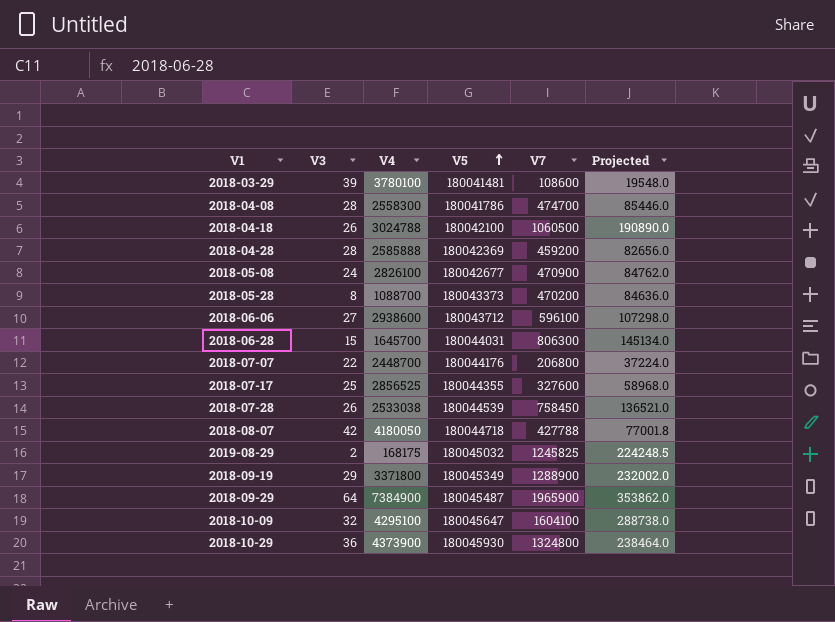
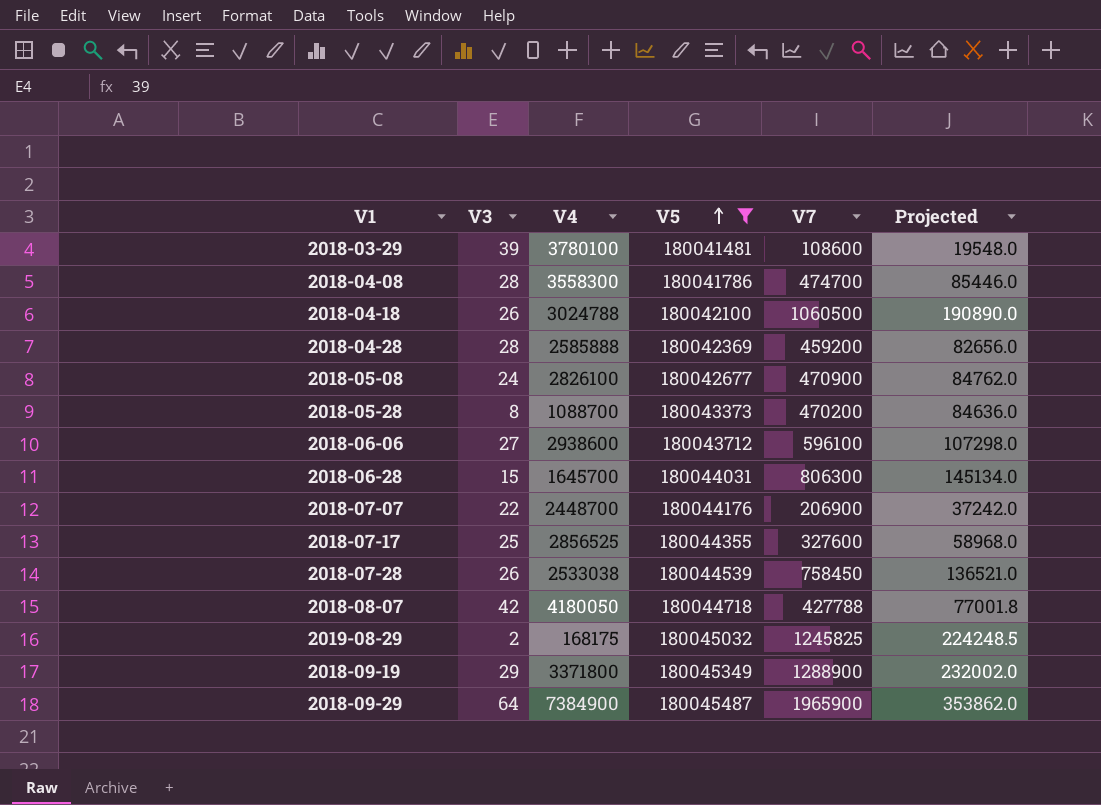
filter: none -> V5 <= 180045487
2018-04-08 | V4: 2558300 -> 3558300
2018-07-07 | V7: 206800 -> 206900
2018-07-07 | Projected: 37224.0 -> 37242.0

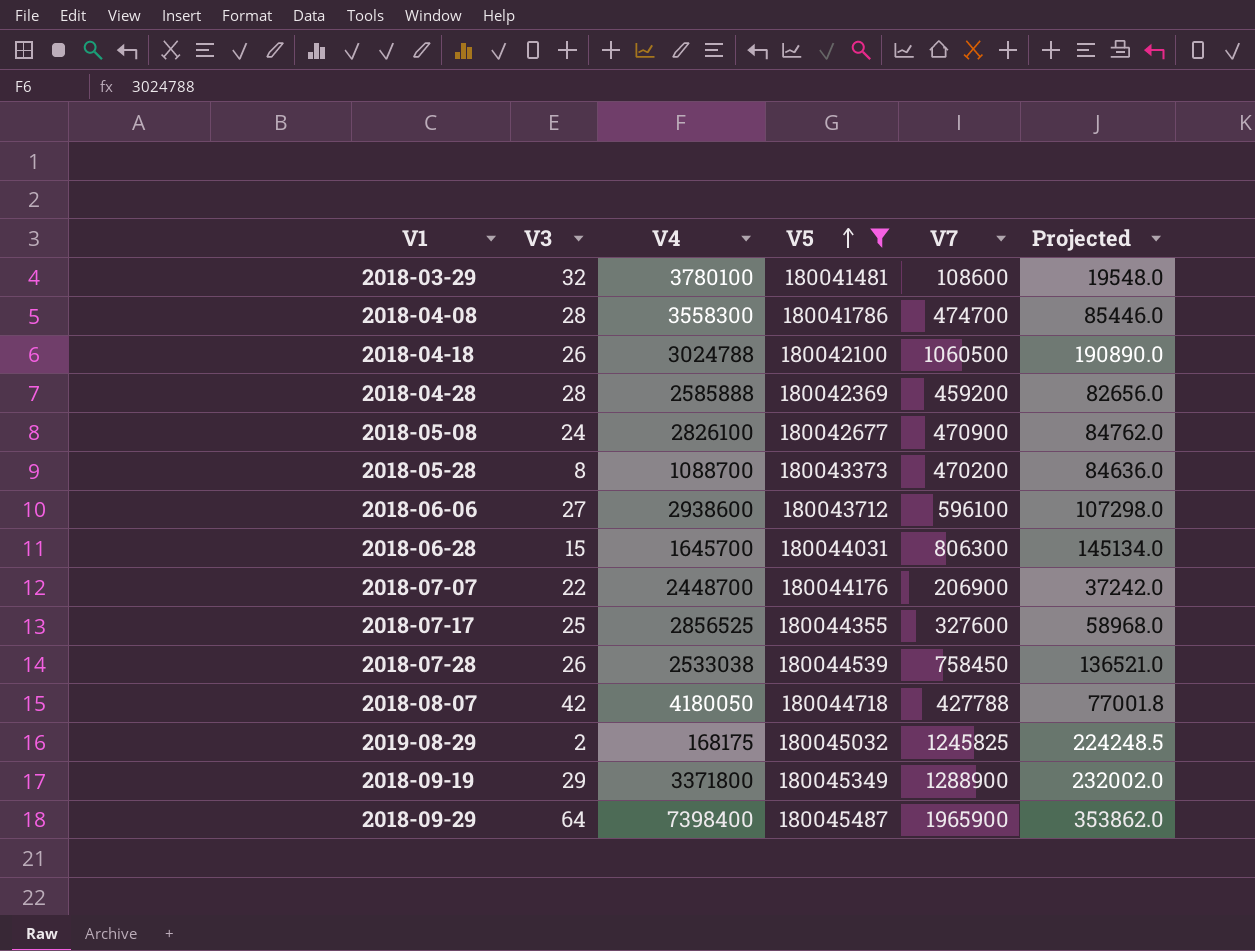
2018-03-29 | V3: 39 -> 32
2018-09-29 | V4: 7384900 -> 7398400

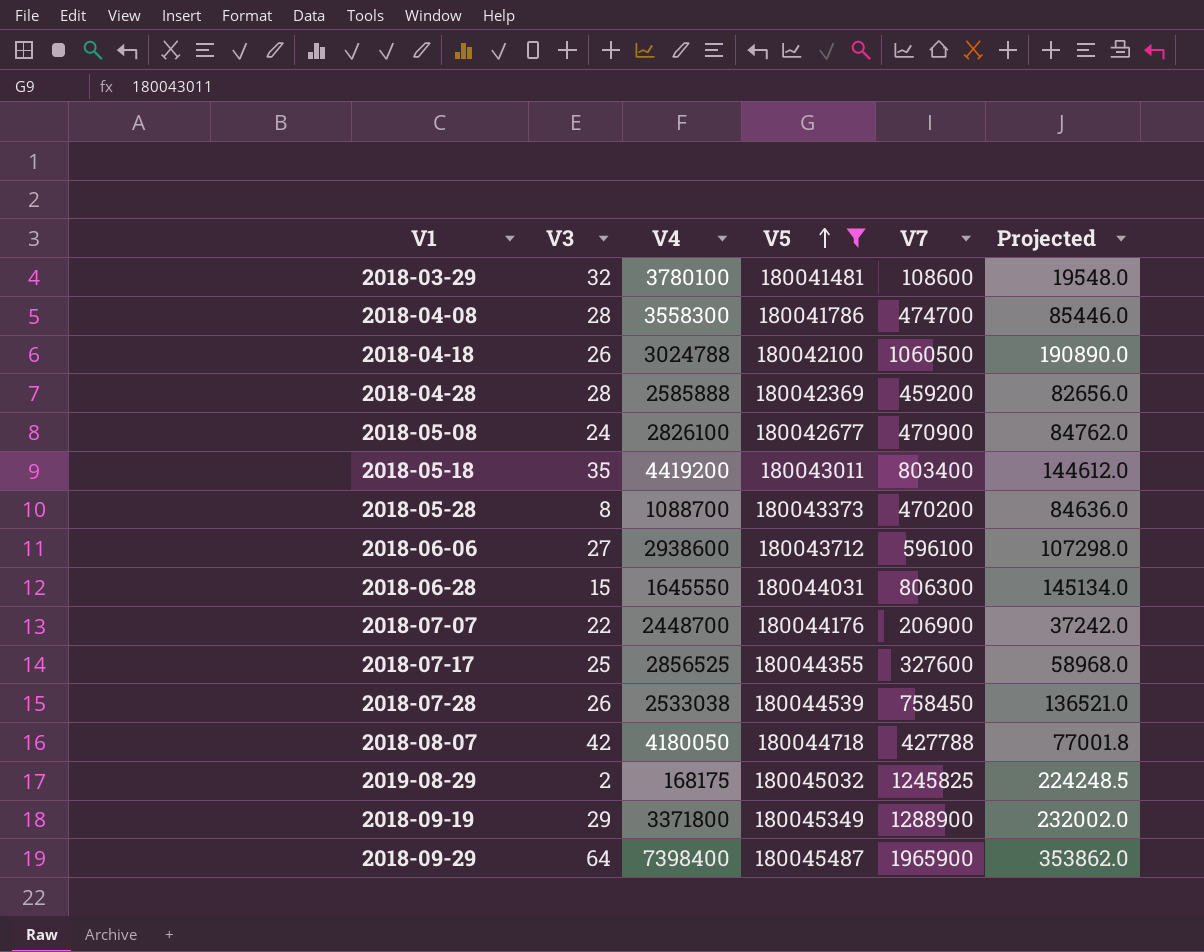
row 2018-05-18: none -> 35 | 4419200 | 180043011 | 803400 | 144612.0
2018-06-28 | V4: 1645700 -> 1645550

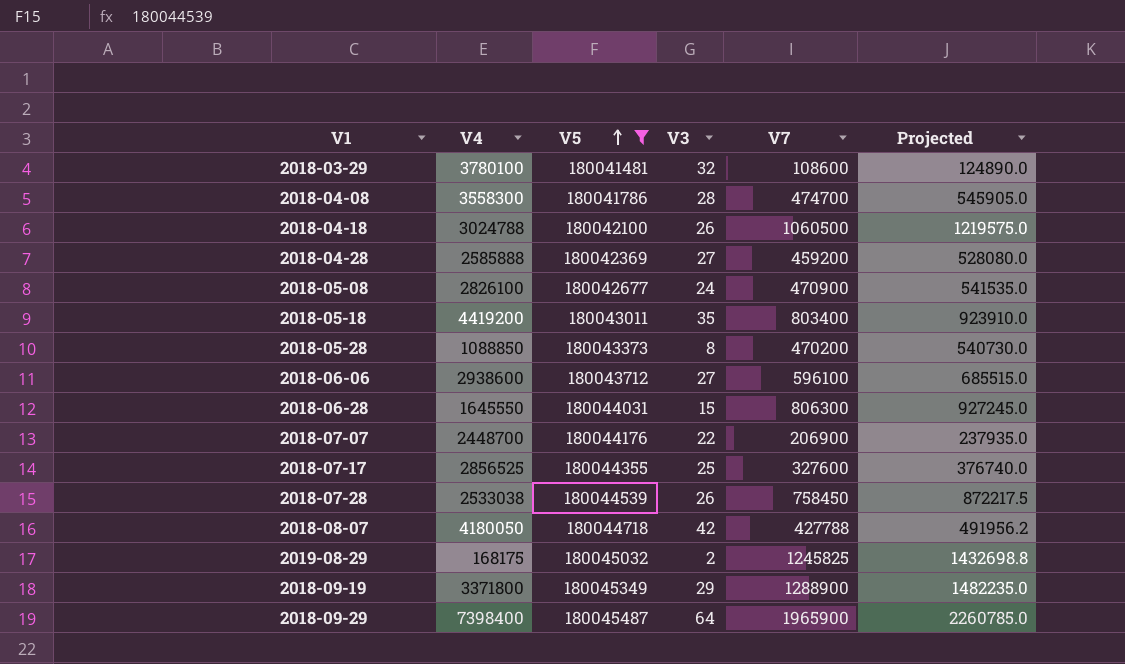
column V3 | position: 2 -> 4
column Projected | formula: [V7] * 0.18 -> [V7] * 1.15
2018-04-28 | V3: 28 -> 27
2018-05-28 | V4: 1088700 -> 1088850

